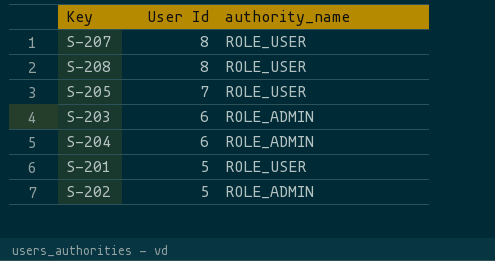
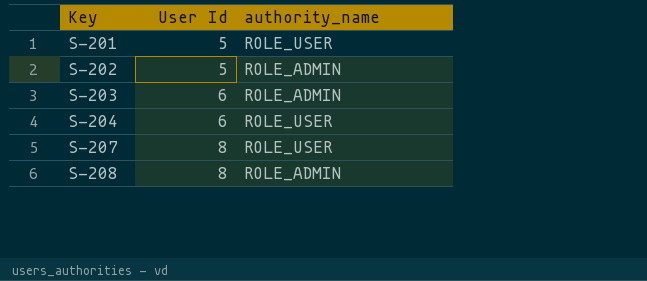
row order: User Id descending -> Key ascending
row S-205: 7 | ROLE_USER -> none
S-204 | authority_name: ROLE_ADMIN -> ROLE_USER
S-208 | authority_name: ROLE_USER -> ROLE_ADMIN

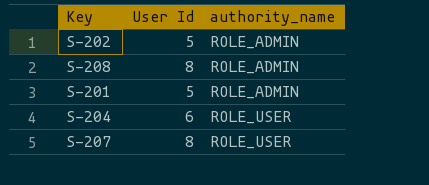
row order: Key ascending -> authority_name ascending
row S-203: 6 | ROLE_ADMIN -> none
S-201 | authority_name: ROLE_USER -> ROLE_ADMIN

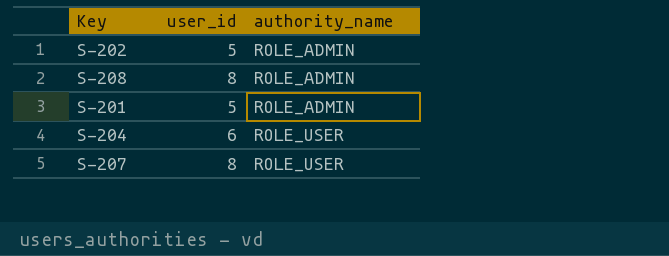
column name: User Id -> user_id

